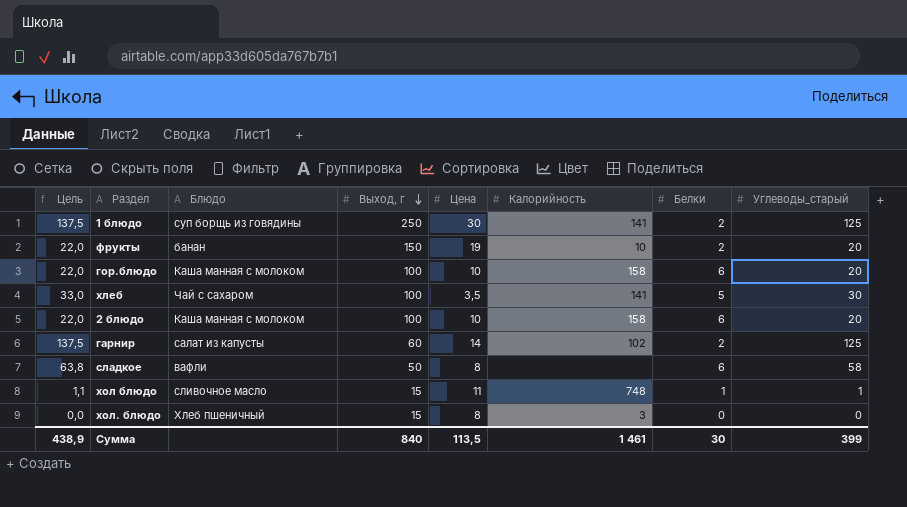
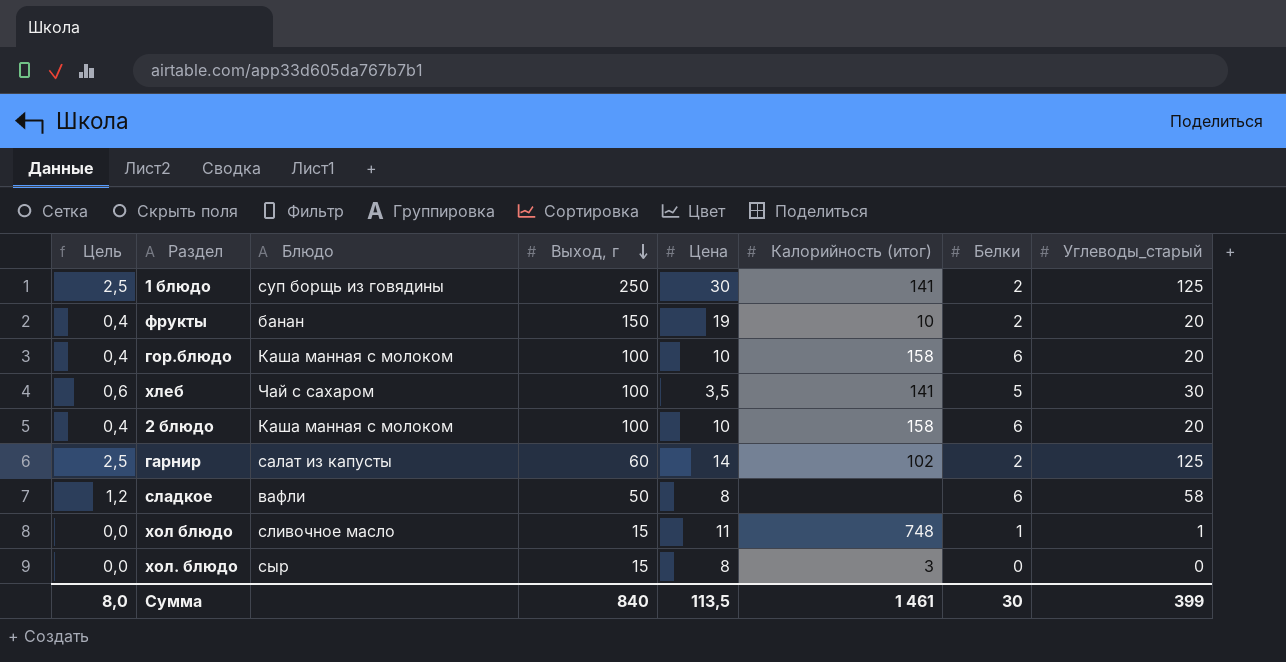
column Цель | formula: [Углеводы_старый] * 1,1 -> [Углеводы_старый] * 0,02
column name: Калорийность -> Калорийность (итог)
хол. блюдо | Блюдо: Хлеб пшеничный -> сыр
Сумма | Цель: 438,9 -> 8,0

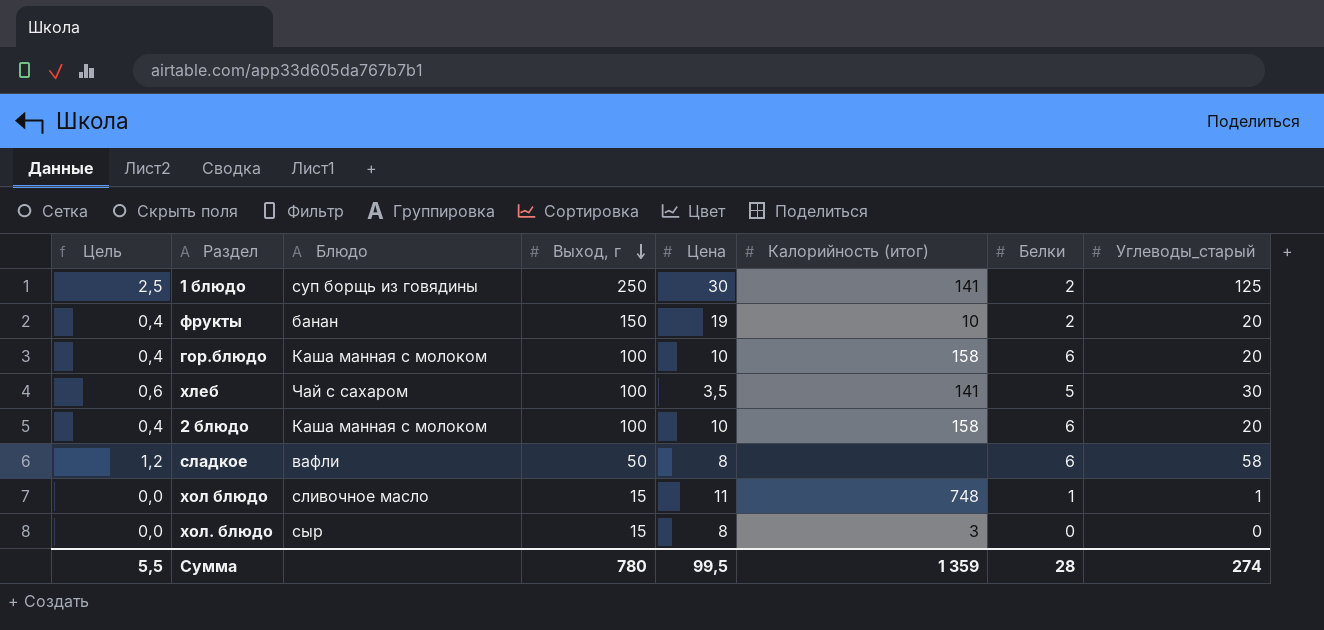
row гарнир: 2,5 | салат из капусты | 60 | 14 | 102 | 2 | 125 -> none
Сумма | Цель: 8,0 -> 5,5
Сумма | Выход, г: 840 -> 780
Сумма | Цена: 113,5 -> 99,5
Сумма | Калорийность (итог): 1 461 -> 1 359
Сумма | Белки: 30 -> 28
Сумма | Углеводы_старый: 399 -> 274

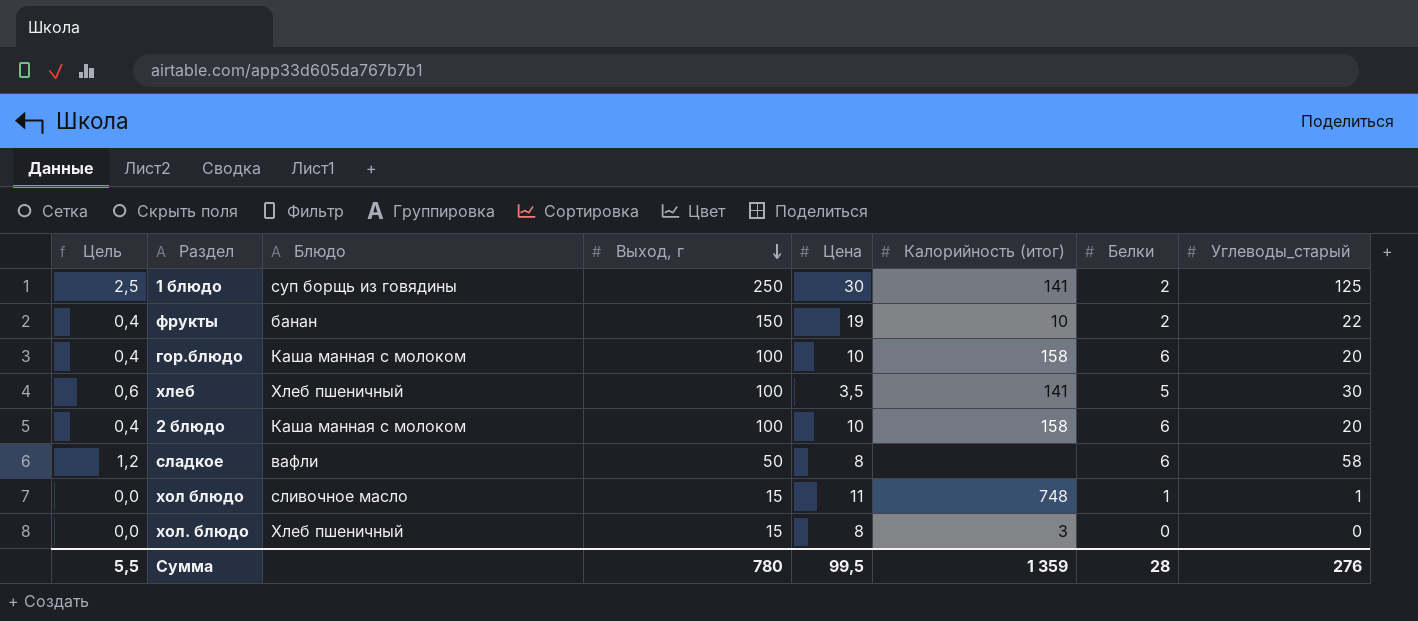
фрукты | Углеводы_старый: 20 -> 22
хлеб | Блюдо: Чай с сахаром -> Хлеб пшеничный
хол. блюдо | Блюдо: сыр -> Хлеб пшеничный
Сумма | Углеводы_старый: 274 -> 276

